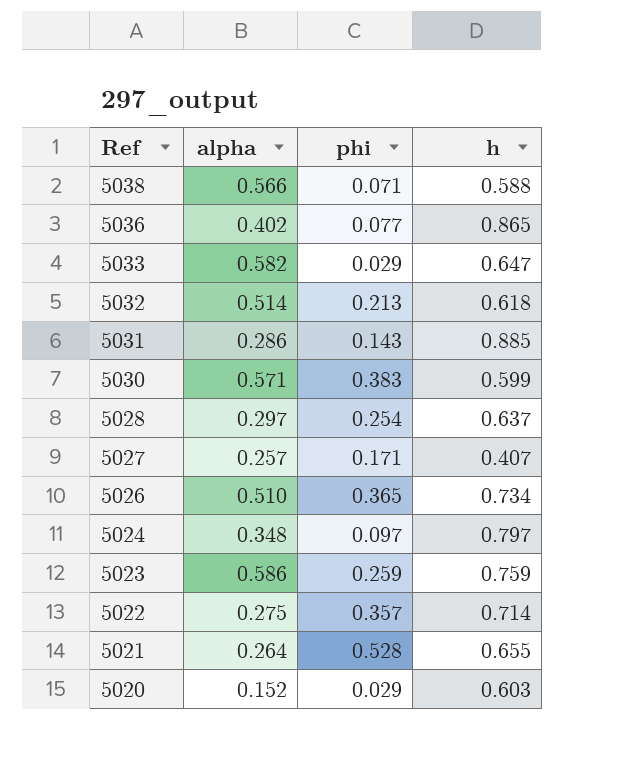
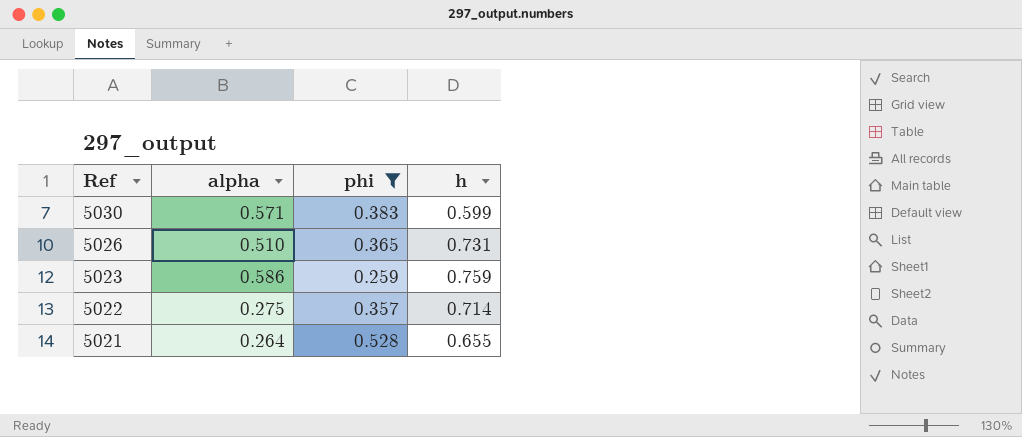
filter: none -> phi >= 0.259
5026 | h: 0.734 -> 0.731

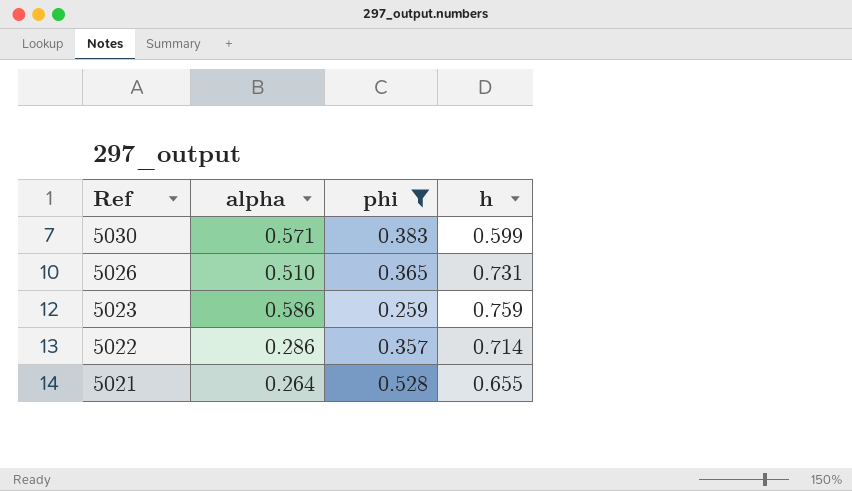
5022 | alpha: 0.275 -> 0.286

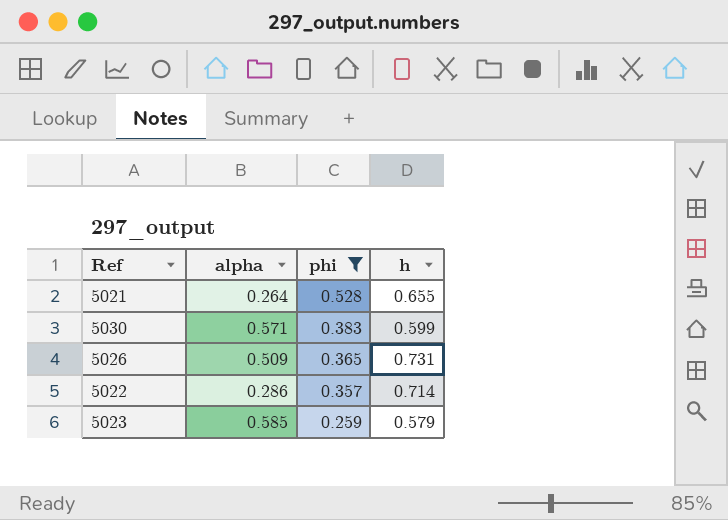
row order: Ref descending -> phi descending
5026 | alpha: 0.510 -> 0.509
5023 | alpha: 0.586 -> 0.585
5023 | h: 0.759 -> 0.579

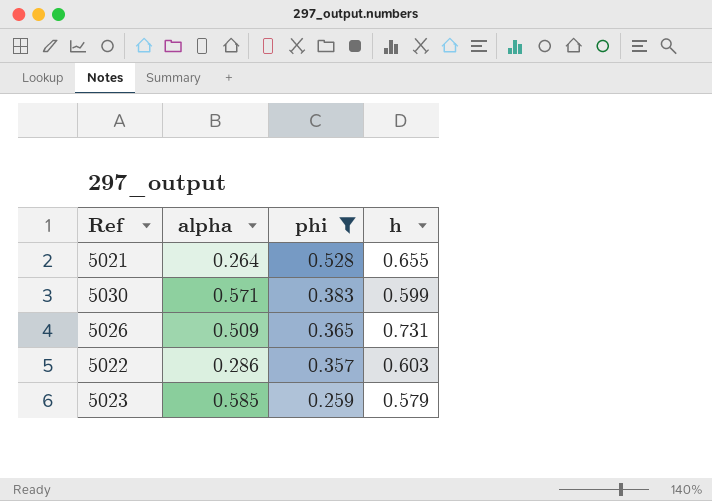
5022 | h: 0.714 -> 0.603

